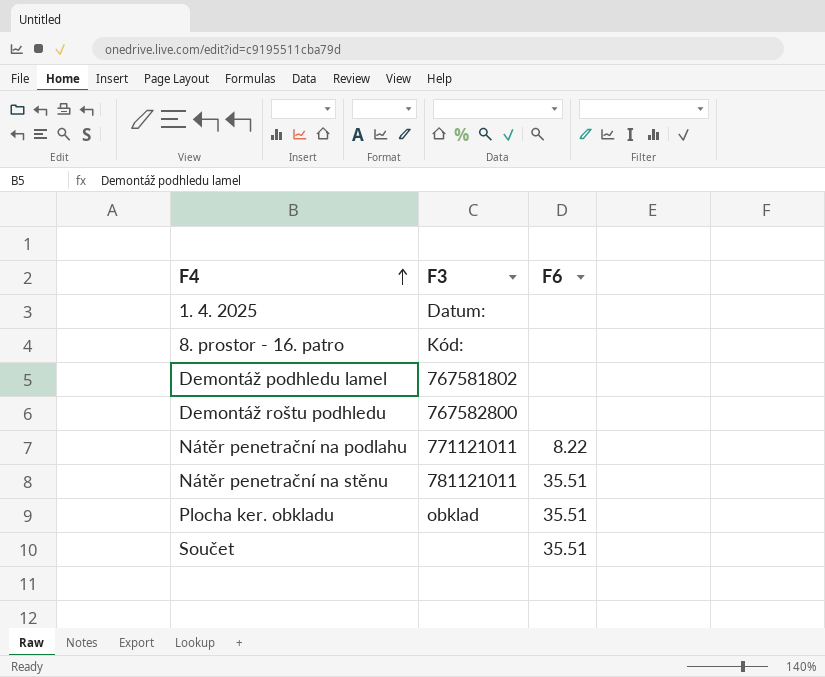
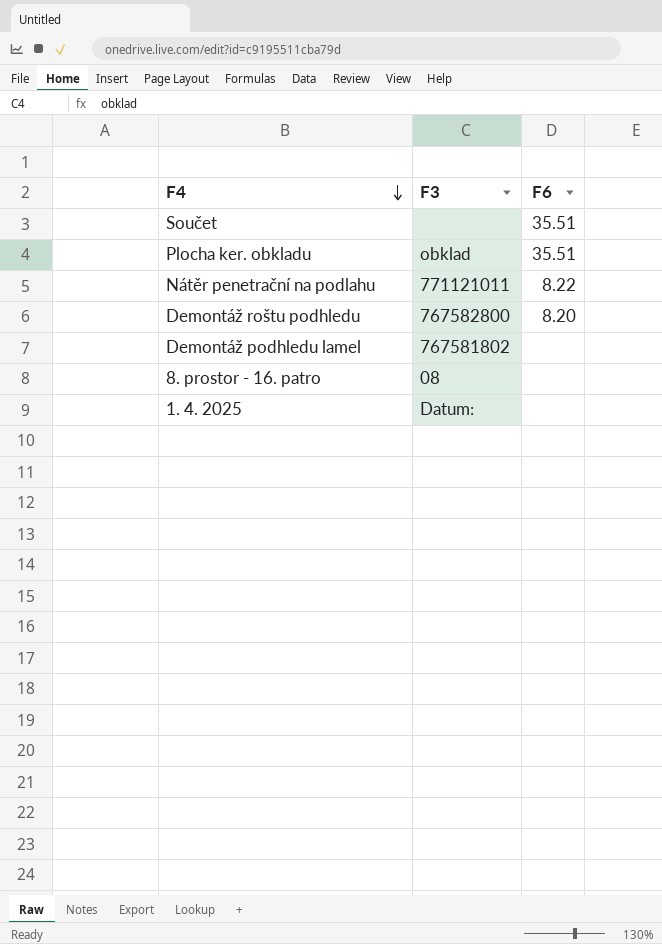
row order: F4 ascending -> F4 descending
row Nátěr penetrační na stěnu: 781121011 | 35.51 -> none
Demontáž roštu podhledu | F6: none -> 8.20
8. prostor - 16. patro | F3: Kód: -> 08

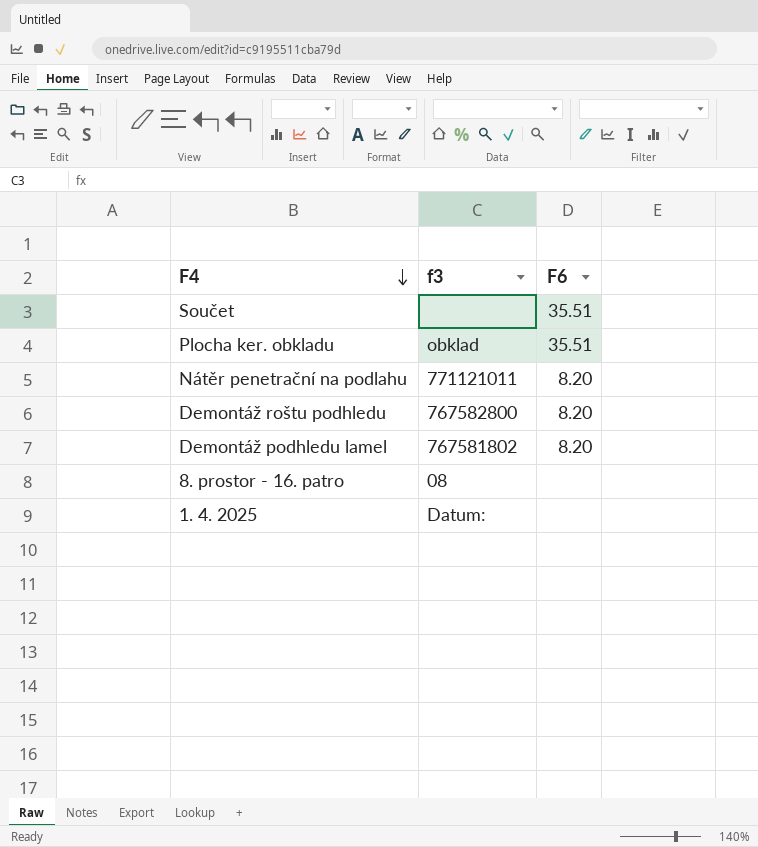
column name: F3 -> f3
Nátěr penetrační na podlahu | F6: 8.22 -> 8.20
Demontáž podhledu lamel | F6: none -> 8.20

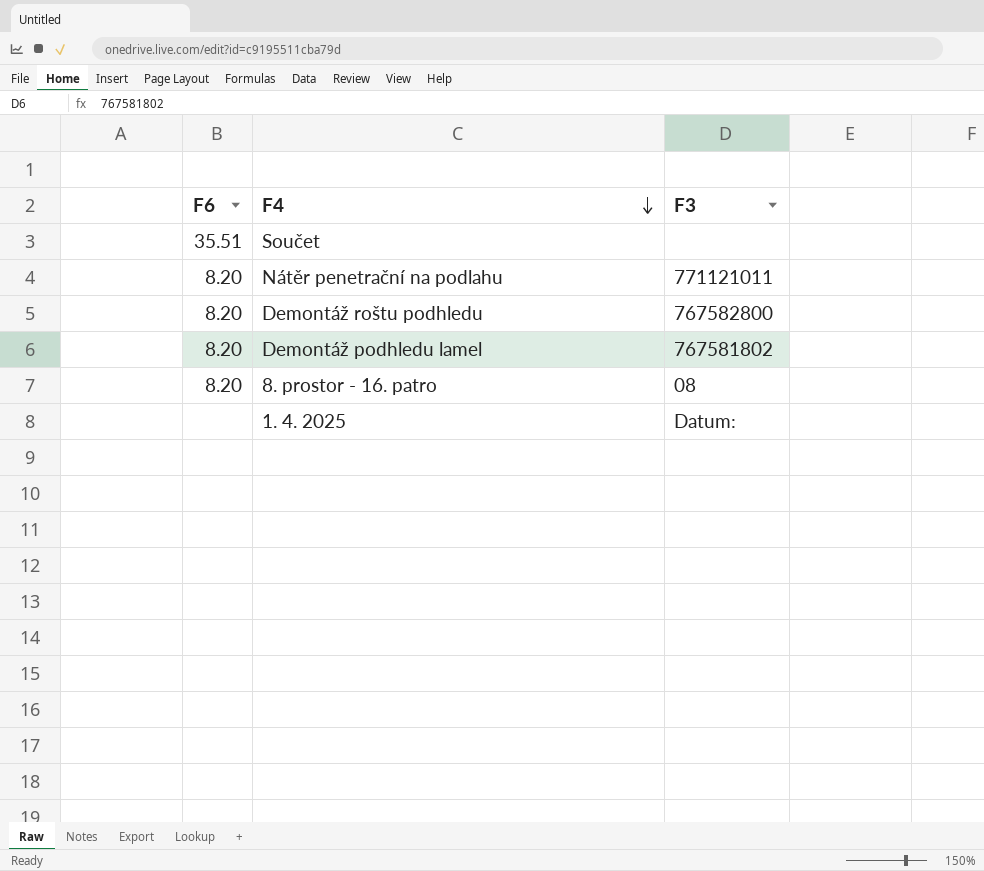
column F6 | position: 3 -> 1
column name: f3 -> F3
row Plocha ker. obkladu: obklad | 35.51 -> none
8. prostor - 16. patro | F6: none -> 8.20

